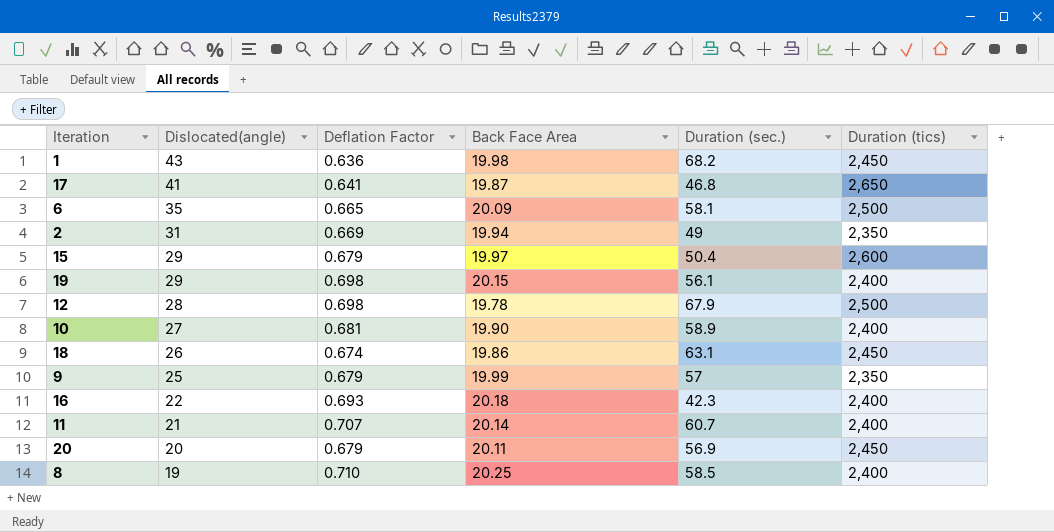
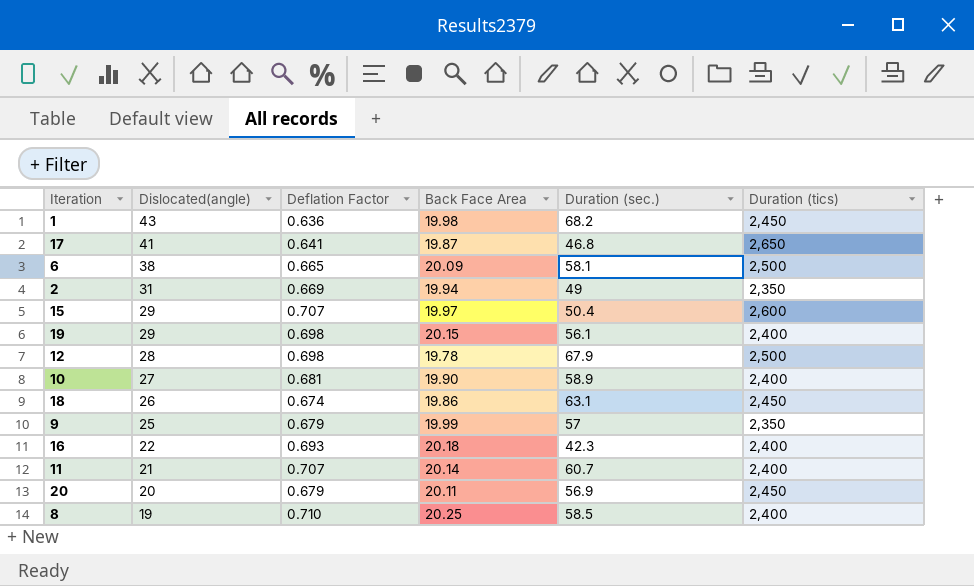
6 | Dislocated(angle): 35 -> 38
15 | Deflation Factor: 0.679 -> 0.707

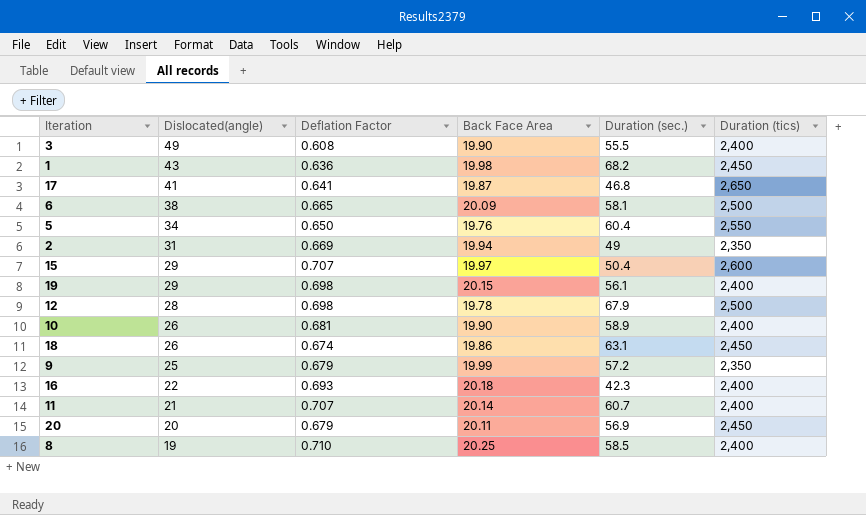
row 3: none -> 49 | 0.608 | 19.90 | 55.5 | 2,400
row 5: none -> 34 | 0.650 | 19.76 | 60.4 | 2,550
10 | Dislocated(angle): 27 -> 26
9 | Duration (sec.): 57 -> 57.2

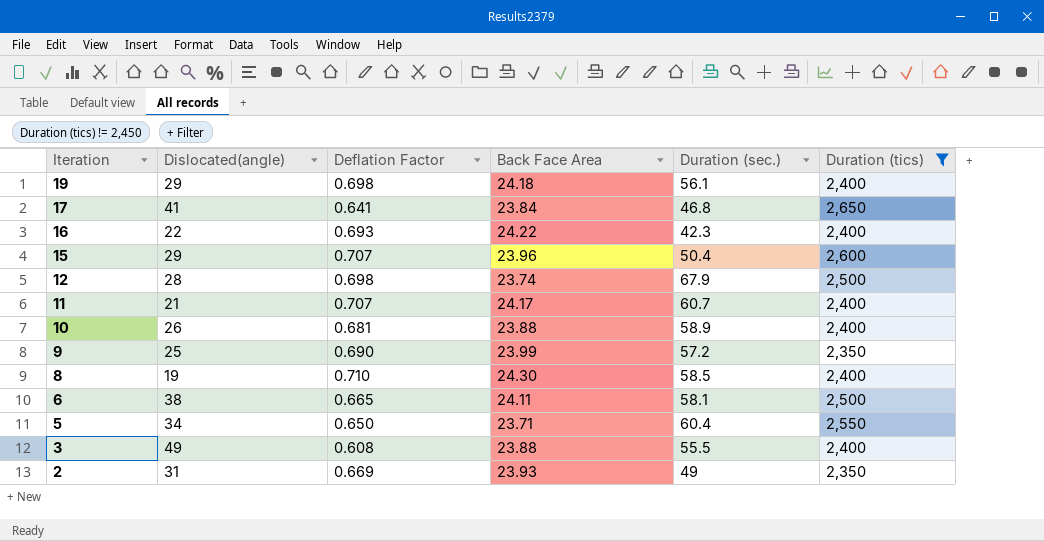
filter: none -> Duration (tics) != 2,450
row order: Dislocated(angle) descending -> Iteration descending
19 | Back Face Area: 20.15 -> 24.18
17 | Back Face Area: 19.87 -> 23.84
16 | Back Face Area: 20.18 -> 24.22
15 | Back Face Area: 19.97 -> 23.96
12 | Back Face Area: 19.78 -> 23.74
11 | Back Face Area: 20.14 -> 24.17
10 | Back Face Area: 19.90 -> 23.88
9 | Deflation Factor: 0.679 -> 0.690
9 | Back Face Area: 19.99 -> 23.99
8 | Back Face Area: 20.25 -> 24.30
6 | Back Face Area: 20.09 -> 24.11
5 | Back Face Area: 19.76 -> 23.71
3 | Back Face Area: 19.90 -> 23.88
2 | Back Face Area: 19.94 -> 23.93

